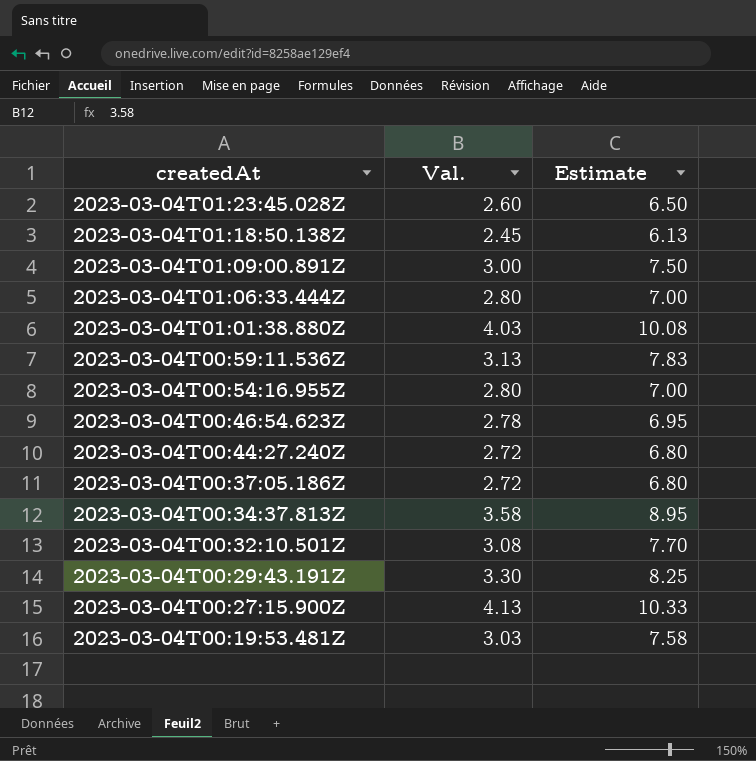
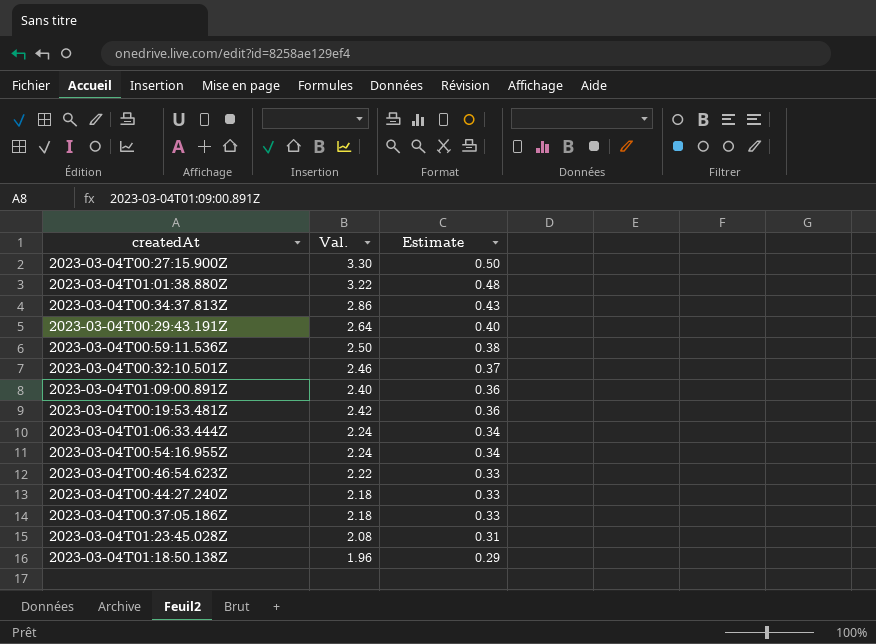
row order: createdAt descending -> Estimate descending
column Estimate | formula: [Val.] * 2.5 -> [Val.] * 0.15
2023-03-04T00:27:15.900Z | Val.: 4.13 -> 3.30
2023-03-04T01:01:38.880Z | Val.: 4.03 -> 3.22
2023-03-04T00:34:37.813Z | Val.: 3.58 -> 2.86
2023-03-04T00:29:43.191Z | Val.: 3.30 -> 2.64
2023-03-04T00:59:11.536Z | Val.: 3.13 -> 2.50
2023-03-04T00:32:10.501Z | Val.: 3.08 -> 2.46
2023-03-04T01:09:00.891Z | Val.: 3.00 -> 2.40
2023-03-04T00:19:53.481Z | Val.: 3.03 -> 2.42
2023-03-04T01:06:33.444Z | Val.: 2.80 -> 2.24
2023-03-04T00:54:16.955Z | Val.: 2.80 -> 2.24
2023-03-04T00:46:54.623Z | Val.: 2.78 -> 2.22
2023-03-04T00:44:27.240Z | Val.: 2.72 -> 2.18
2023-03-04T00:37:05.186Z | Val.: 2.72 -> 2.18
2023-03-04T01:23:45.028Z | Val.: 2.60 -> 2.08
2023-03-04T01:18:50.138Z | Val.: 2.45 -> 1.96

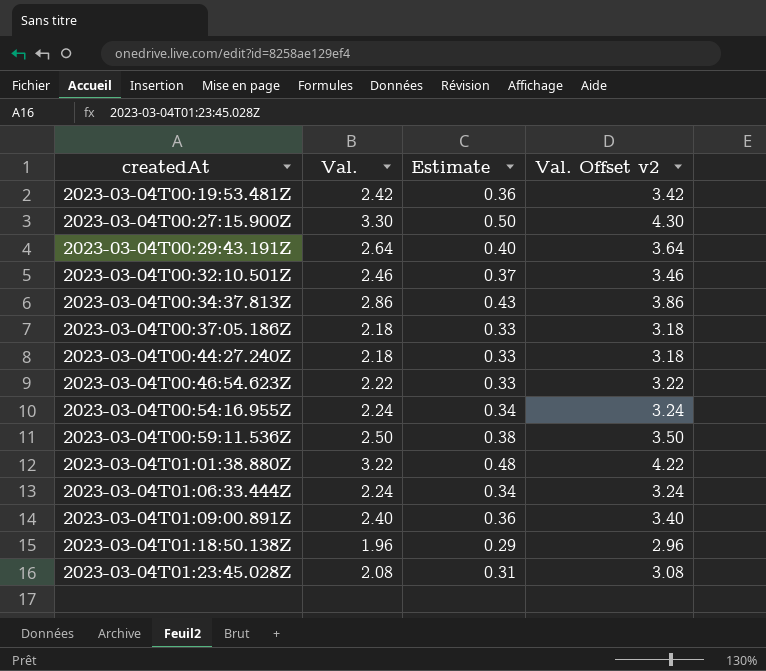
row order: Estimate descending -> createdAt ascending
column Val. Offset v2 | formula: none -> [Val.] + 1

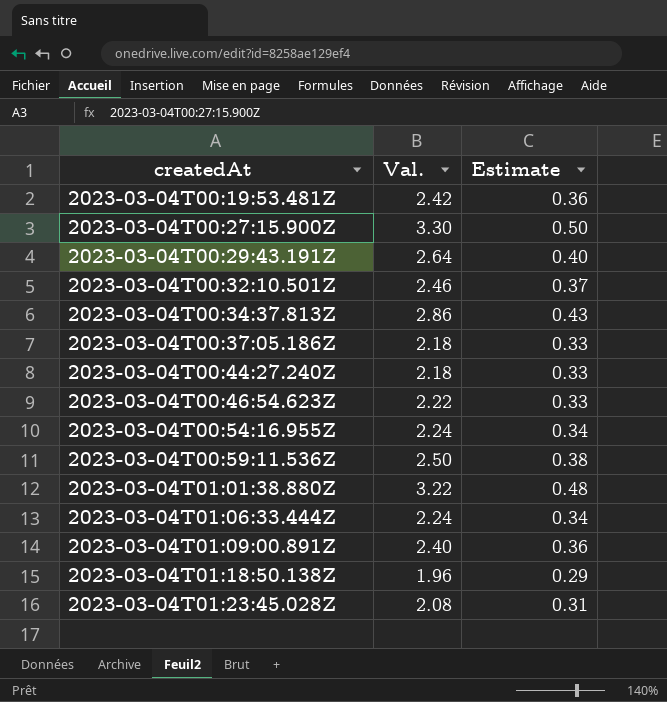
column Val. Offset v2 | formula: [Val.] + 1 -> none

